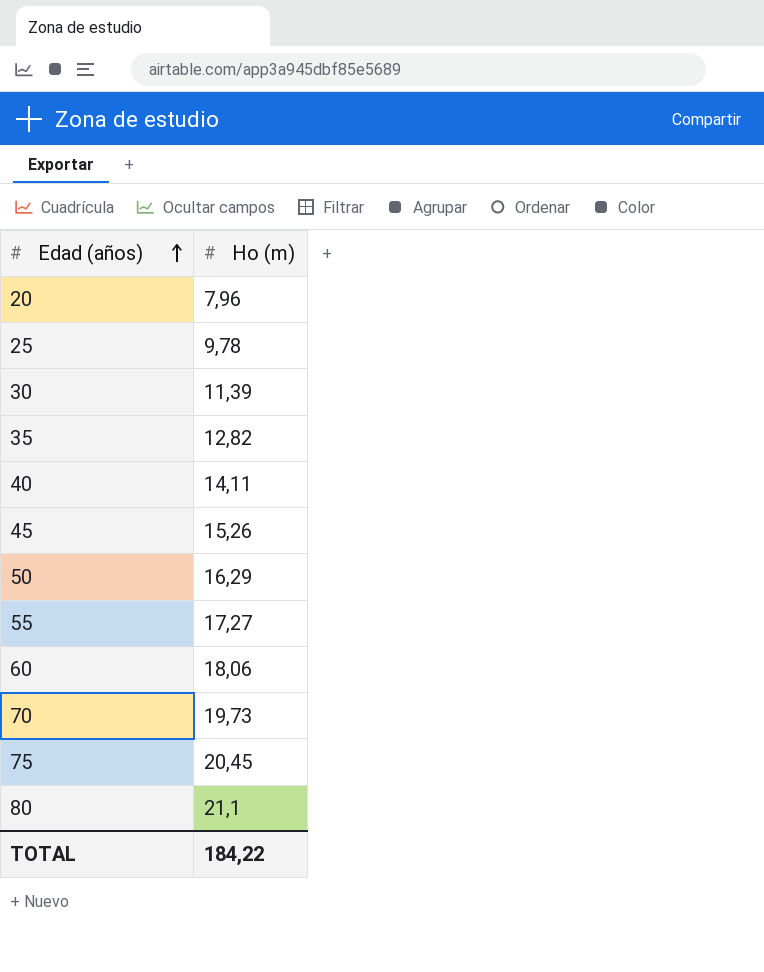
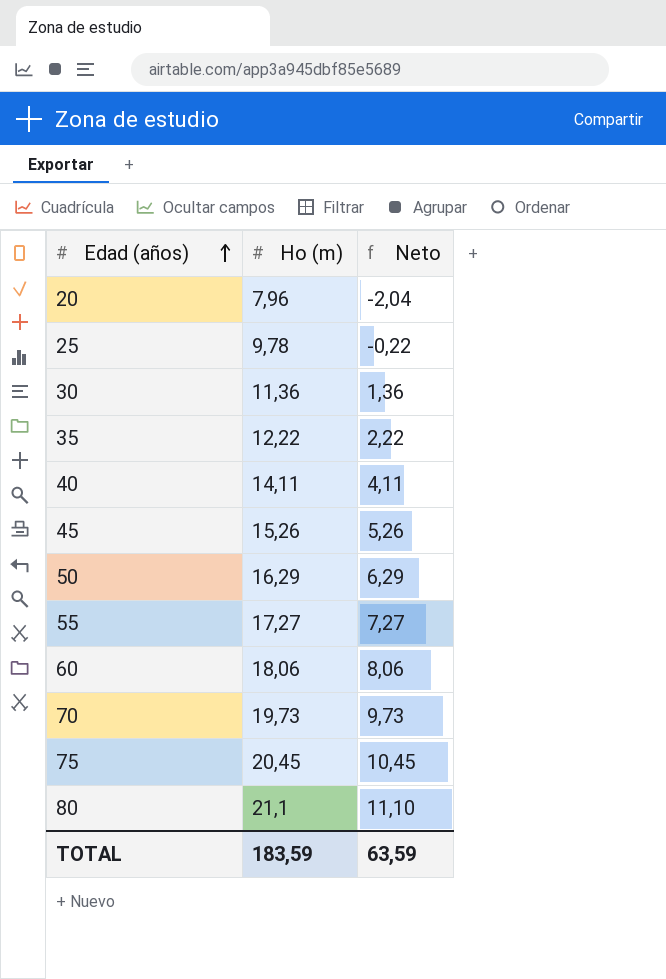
column Neto | formula: none -> [Ho (m)] - 10
30 | Ho (m): 11,39 -> 11,36
35 | Ho (m): 12,82 -> 12,22
TOTAL | Ho (m): 184,22 -> 183,59

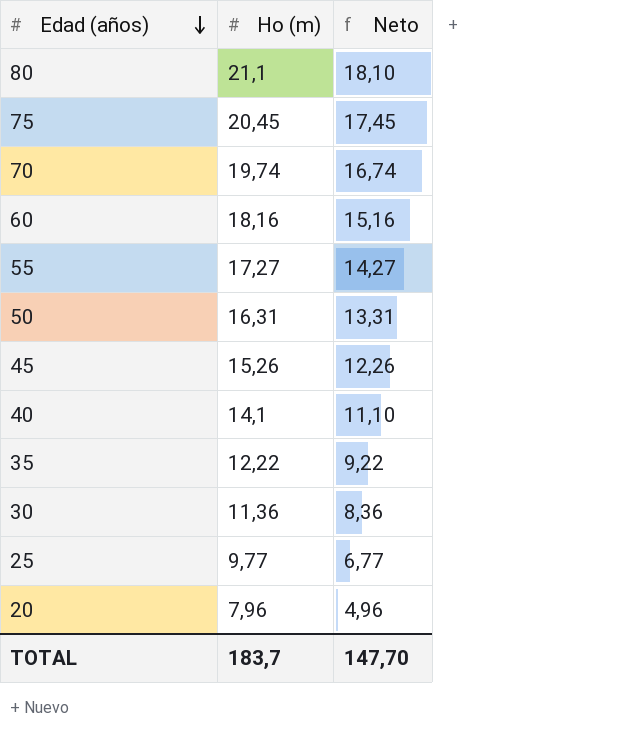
row order: Edad (años) ascending -> Edad (años) descending
column Neto | formula: [Ho (m)] - 10 -> [Ho (m)] - 3
70 | Ho (m): 19,73 -> 19,74
60 | Ho (m): 18,06 -> 18,16
50 | Ho (m): 16,29 -> 16,31
40 | Ho (m): 14,11 -> 14,1
25 | Ho (m): 9,78 -> 9,77
TOTAL | Ho (m): 183,59 -> 183,7
TOTAL | Neto: 63,59 -> 147,70

